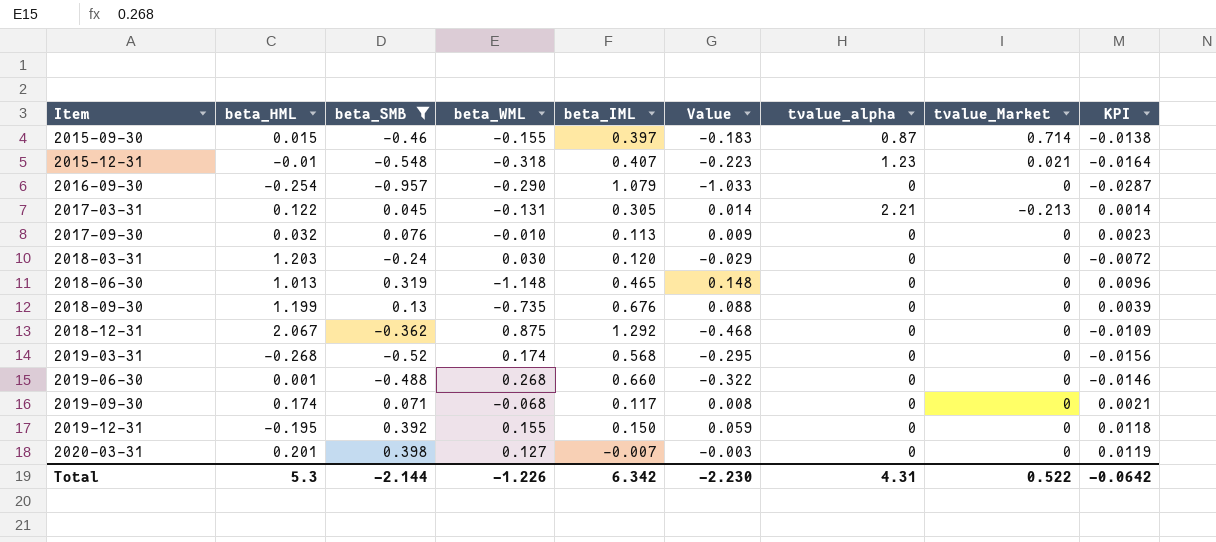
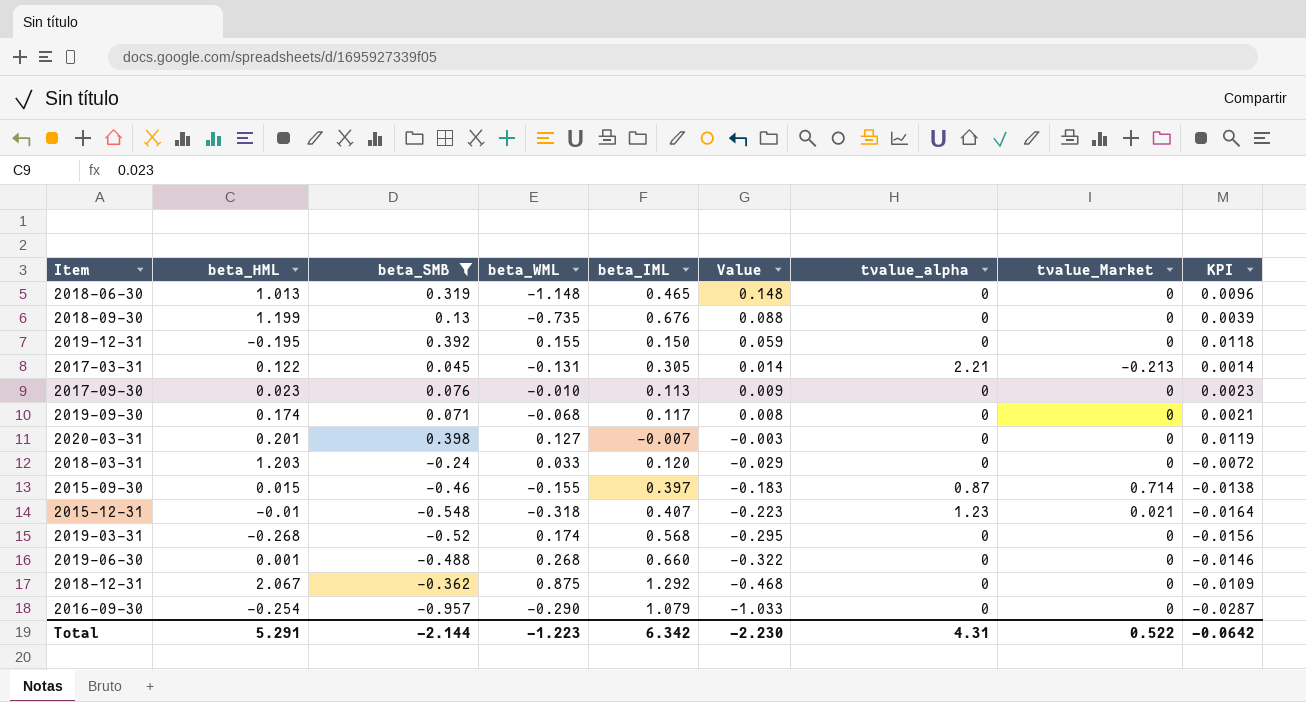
row order: Item ascending -> Value descending
2017-09-30 | beta_HML: 0.032 -> 0.023
2018-03-31 | beta_WML: 0.030 -> 0.033
Total | beta_HML: 5.3 -> 5.291
Total | beta_WML: -1.226 -> -1.223

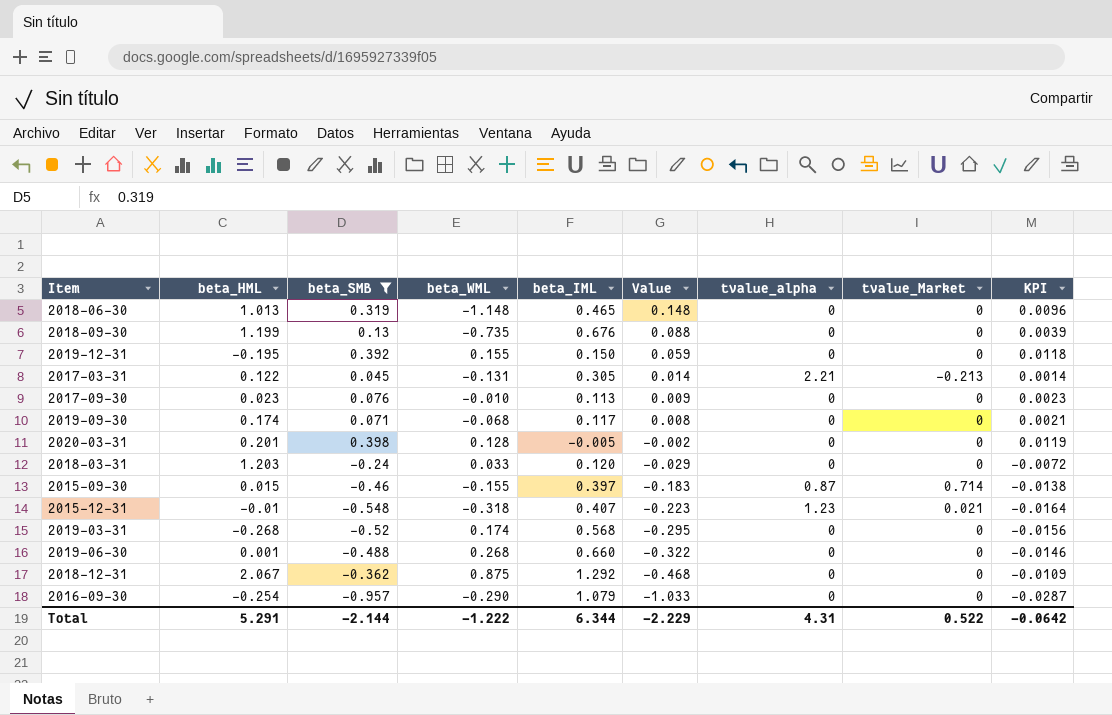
2020-03-31 | beta_WML: 0.127 -> 0.128
2020-03-31 | beta_IML: -0.007 -> -0.005
2020-03-31 | Value: -0.003 -> -0.002
Total | beta_WML: -1.223 -> -1.222
Total | beta_IML: 6.342 -> 6.344
Total | Value: -2.230 -> -2.229

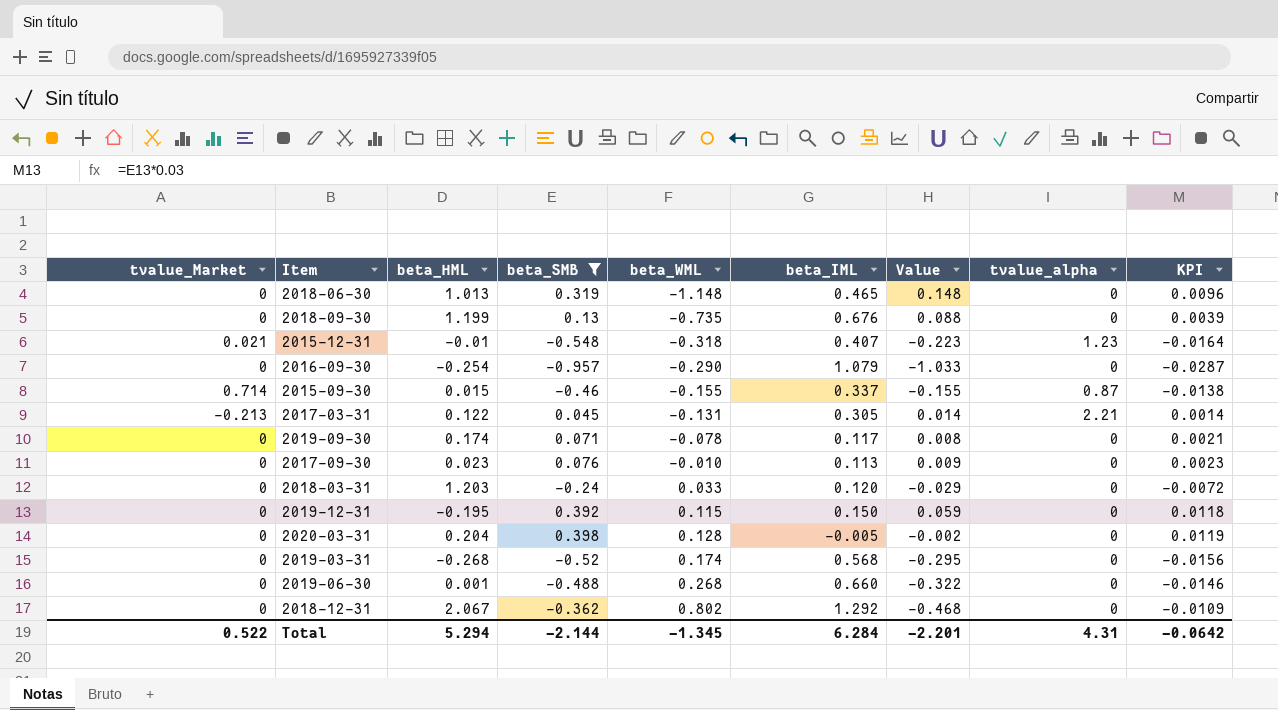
row order: Value descending -> beta_WML ascending
column tvalue_Market | position: 8 -> 1
2015-09-30 | beta_IML: 0.397 -> 0.337
2015-09-30 | Value: -0.183 -> -0.155
2019-09-30 | beta_WML: -0.068 -> -0.078
2019-12-31 | beta_WML: 0.155 -> 0.115
2020-03-31 | beta_HML: 0.201 -> 0.204
2018-12-31 | beta_WML: 0.875 -> 0.802
Total | beta_HML: 5.291 -> 5.294
Total | beta_WML: -1.222 -> -1.345
Total | beta_IML: 6.344 -> 6.284
Total | Value: -2.229 -> -2.201

